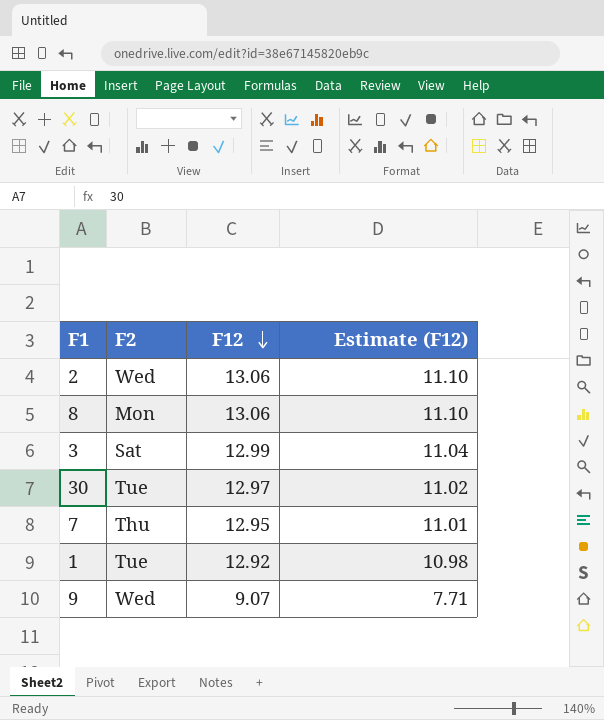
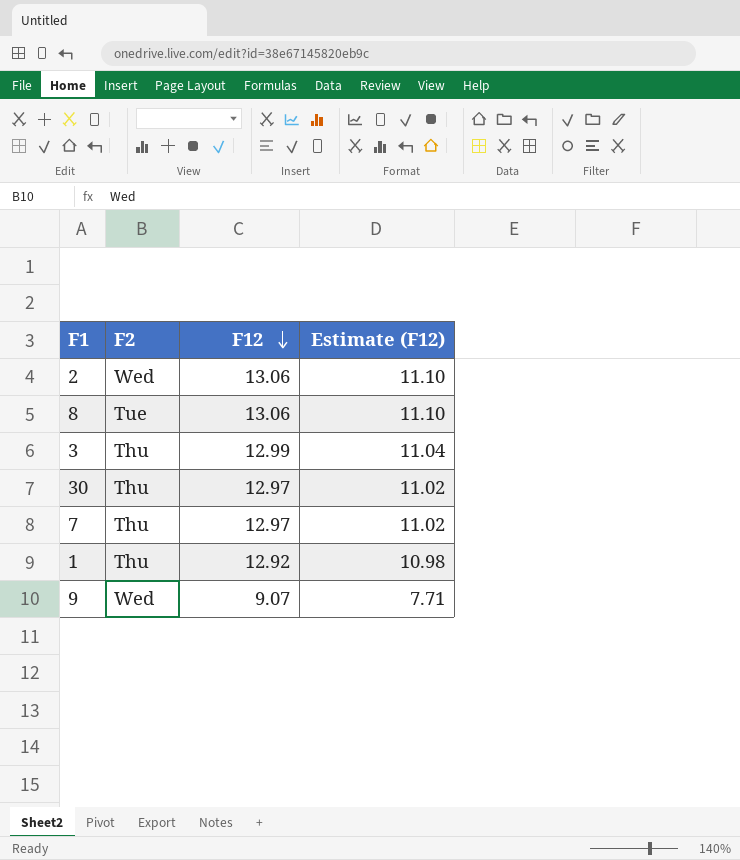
8 | F2: Mon -> Tue
3 | F2: Sat -> Thu
30 | F2: Tue -> Thu
7 | F12: 12.95 -> 12.97
7 | Estimate (F12): 11.01 -> 11.02
1 | F2: Tue -> Thu

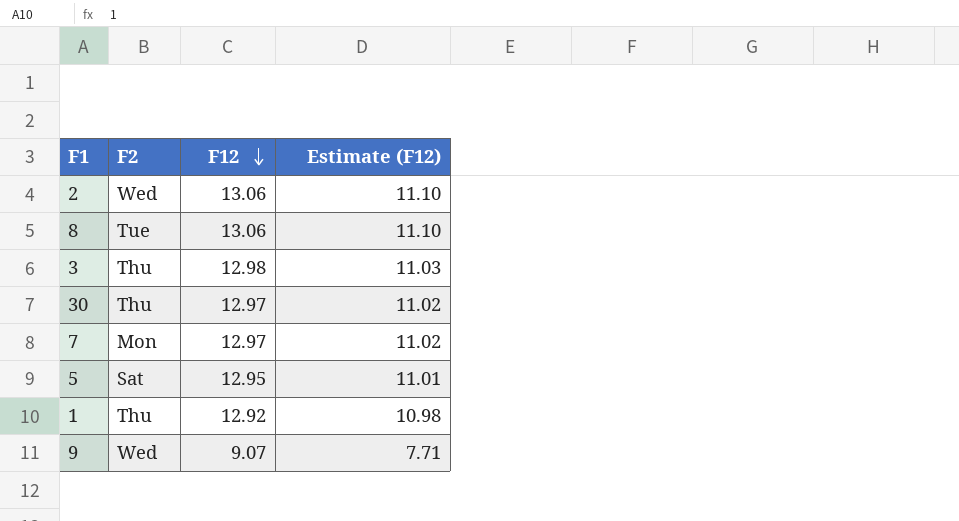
3 | F12: 12.99 -> 12.98
3 | Estimate (F12): 11.04 -> 11.03
7 | F2: Thu -> Mon
row 5: none -> Sat | 12.95 | 11.01

